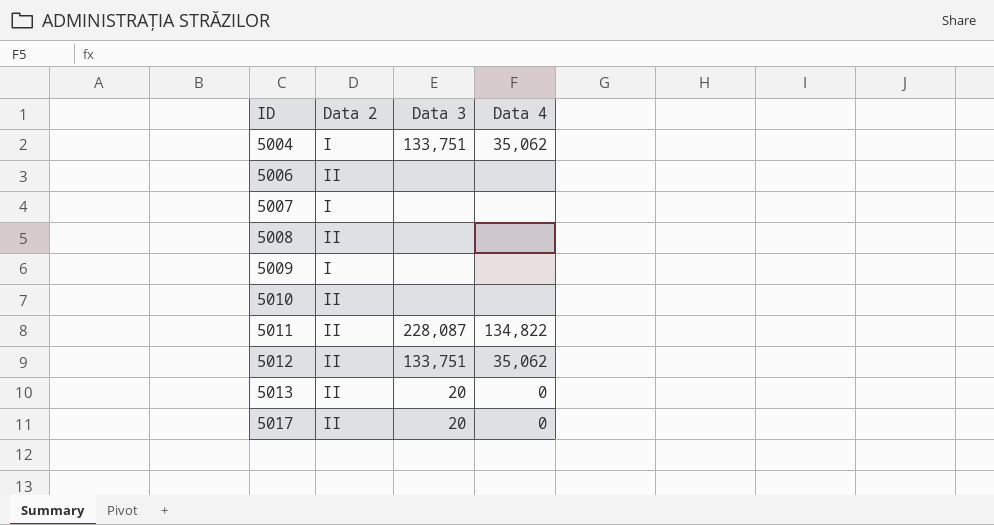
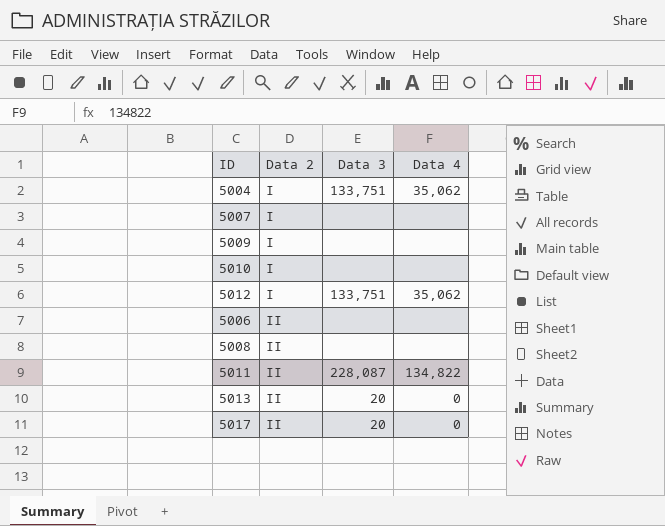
row order: ID ascending -> Data 2 ascending
5010 | Data 2: II -> I
5012 | Data 2: II -> I

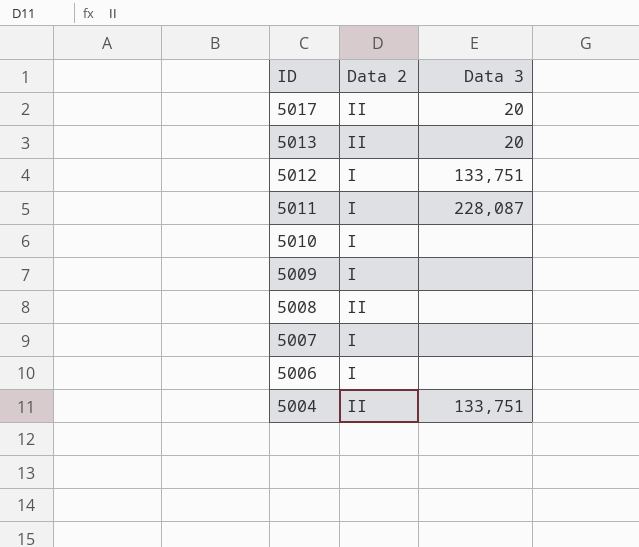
row order: Data 2 ascending -> ID descending
column Data 4 | position: 4 -> none
5011 | Data 2: II -> I
5006 | Data 2: II -> I
5004 | Data 2: I -> II

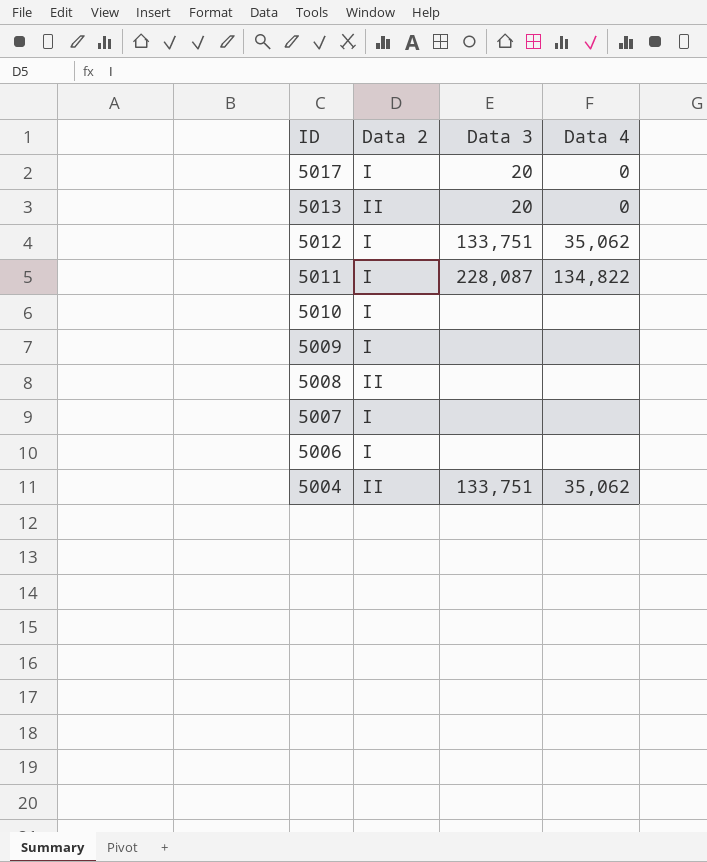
column Data 4 | position: none -> 4
5017 | Data 2: II -> I

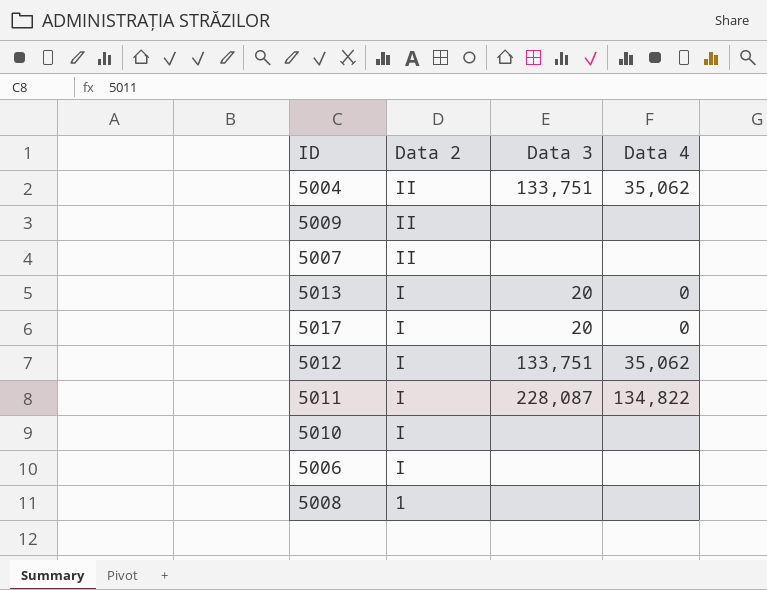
row order: ID descending -> Data 2 descending
5009 | Data 2: I -> II
5007 | Data 2: I -> II
5013 | Data 2: II -> I
5008 | Data 2: II -> 1

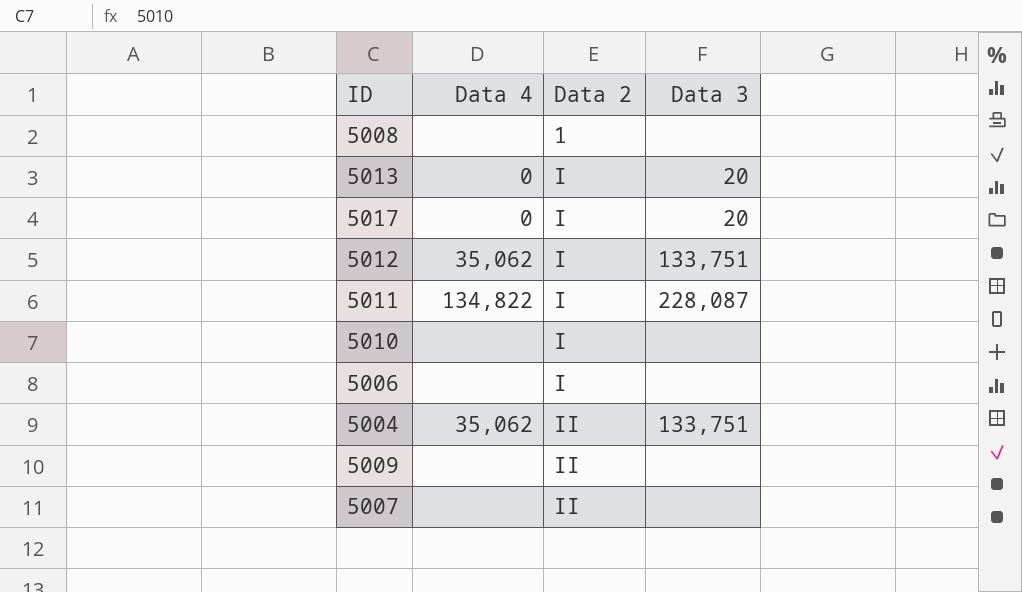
row order: Data 2 descending -> Data 2 ascending
column Data 4 | position: 4 -> 2

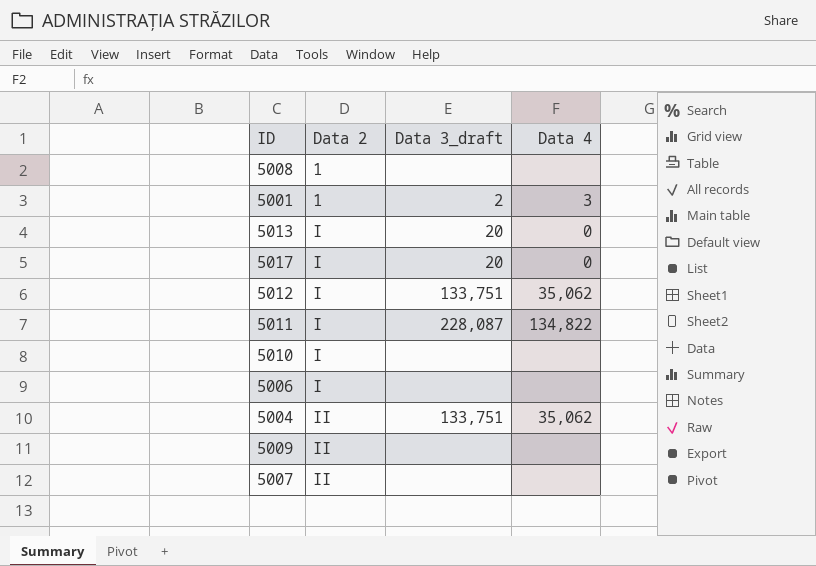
column name: Data 3 -> Data 3_draft
column Data 4 | position: 2 -> 4
row 5001: none -> 1 | 2 | 3

